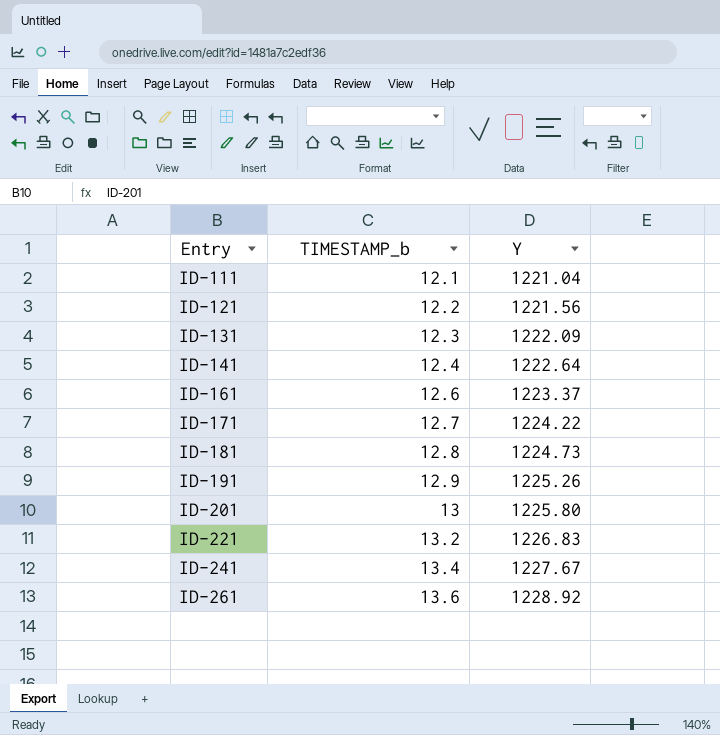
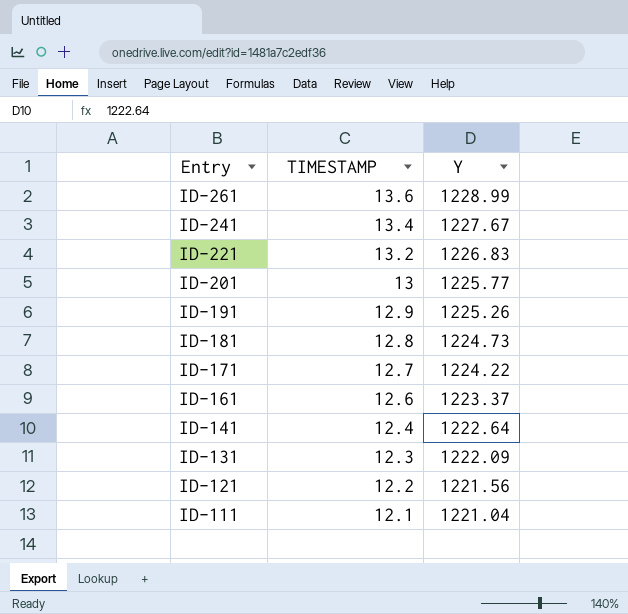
row order: Entry ascending -> Entry descending
column name: TIMESTAMP_b -> TIMESTAMP
ID-261 | Y: 1228.92 -> 1228.99
ID-201 | Y: 1225.80 -> 1225.77

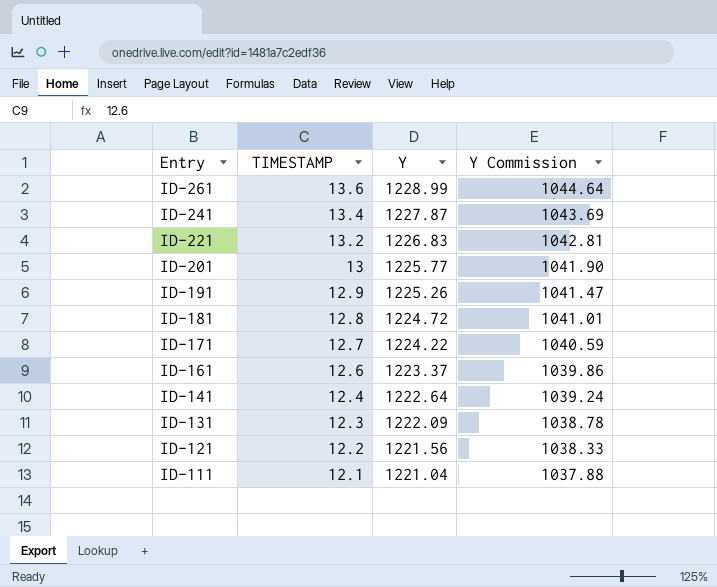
column Y Commission | formula: none -> [Y] * 0.85
ID-241 | Y: 1227.67 -> 1227.87
ID-181 | Y: 1224.73 -> 1224.72

